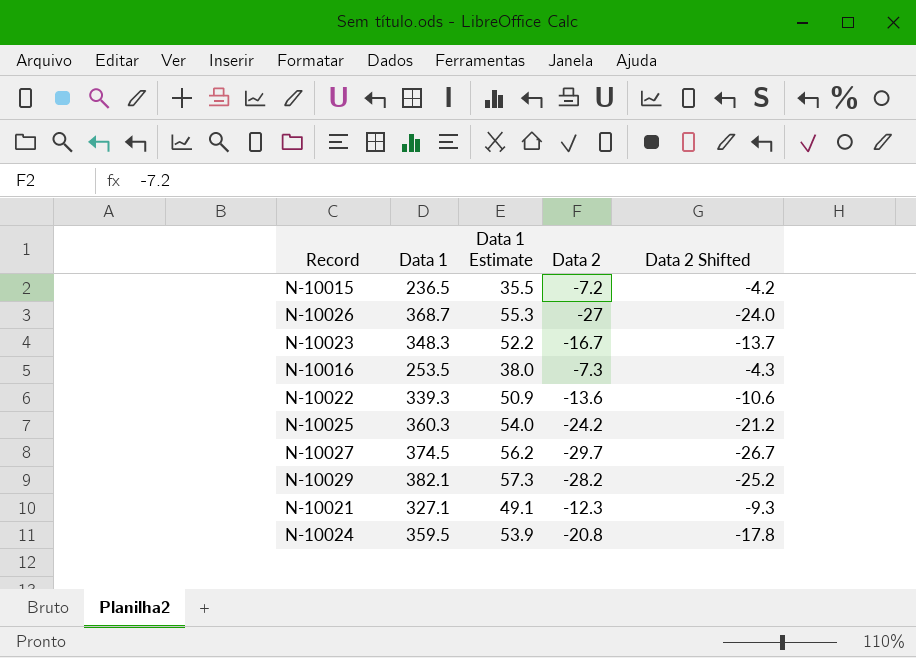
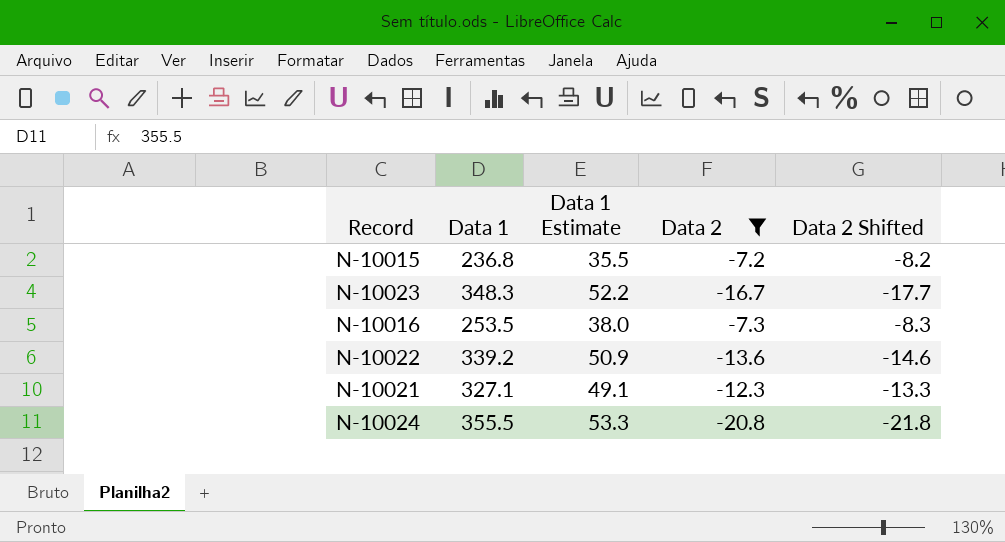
filter: none -> Data 2 >= -20.8
column Data 2 Shifted | formula: [Data 2] + 3 -> [Data 2] - 1
N-10015 | Data 1: 236.5 -> 236.8
N-10022 | Data 1: 339.3 -> 339.2
N-10024 | Data 1: 359.5 -> 355.5
N-10024 | Data 1 Estimate: 53.9 -> 53.3

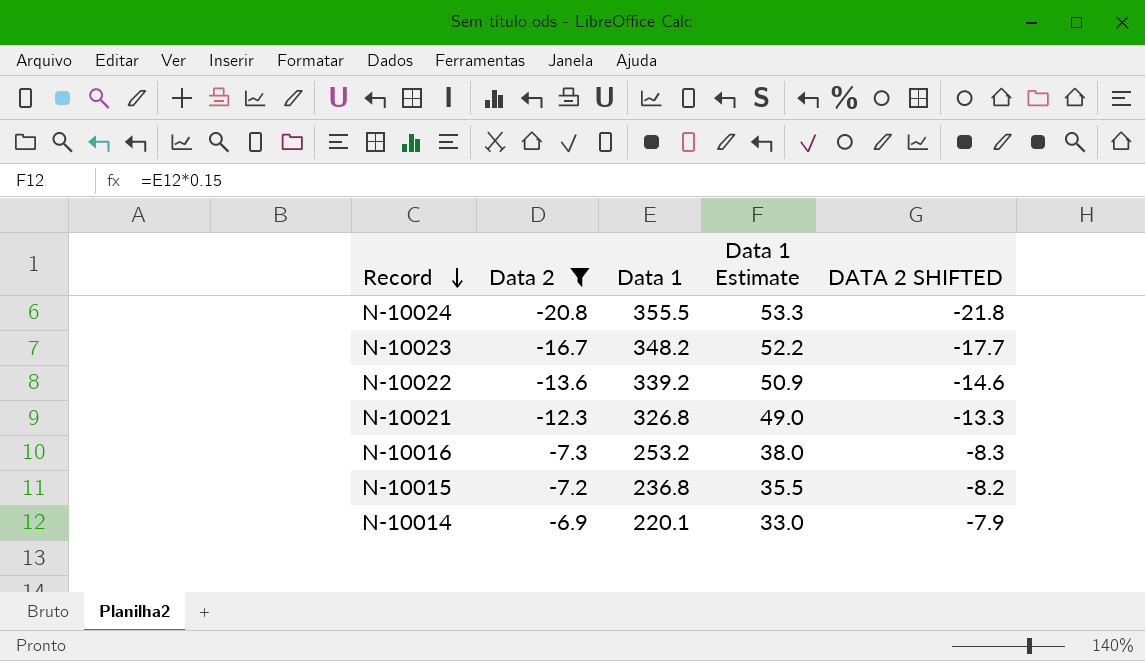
row order: none -> Record descending
column Data 2 | position: 4 -> 2
column name: Data 2 Shifted -> DATA 2 SHIFTED
N-10023 | Data 1: 348.3 -> 348.2
N-10021 | Data 1: 327.1 -> 326.8
N-10021 | Data 1 Estimate: 49.1 -> 49.0
N-10016 | Data 1: 253.5 -> 253.2
row N-10014: none -> -6.9 | 220.1 | 33.0 | -7.9

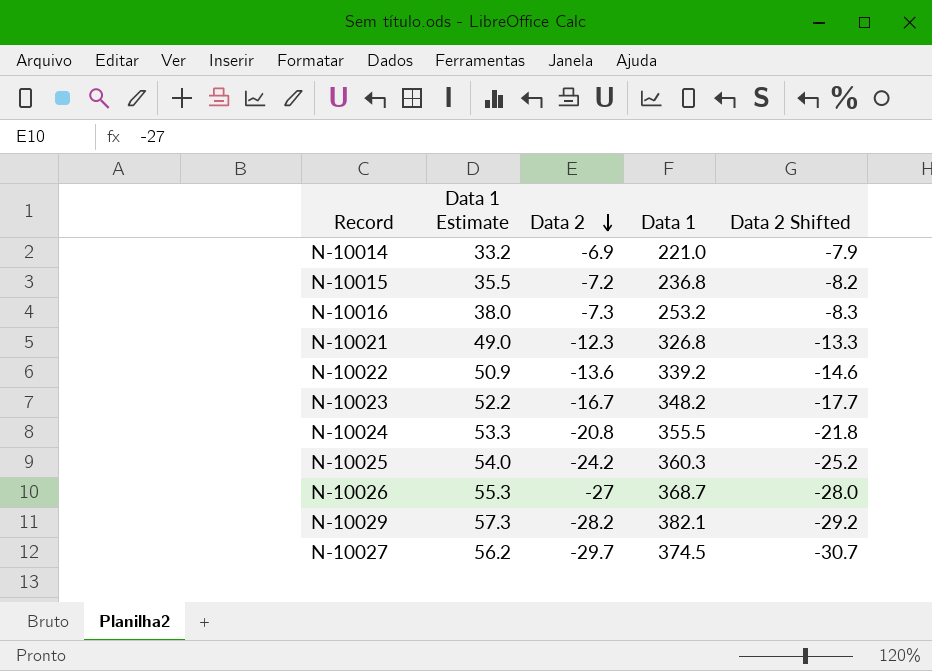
filter: Data 2 >= -20.8 -> none
row order: Record descending -> Data 2 descending
column Data 1 Estimate | position: 4 -> 2
column name: DATA 2 SHIFTED -> Data 2 Shifted
N-10014 | Data 1 Estimate: 33.0 -> 33.2
N-10014 | Data 1: 220.1 -> 221.0

